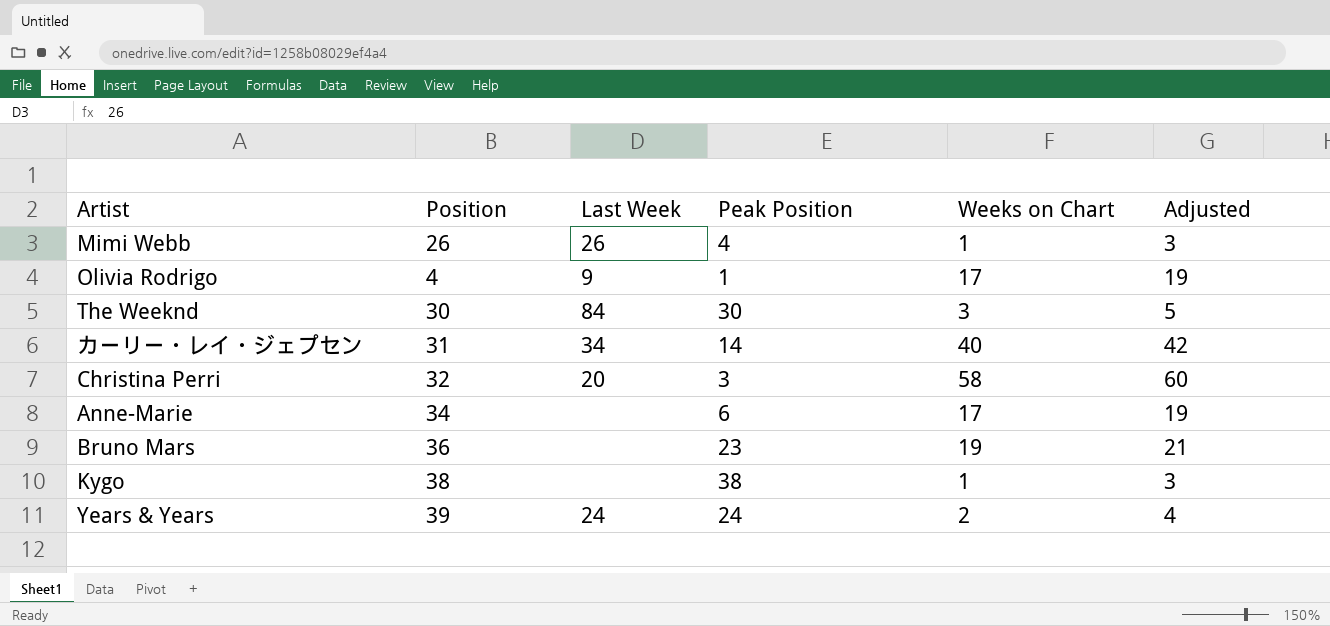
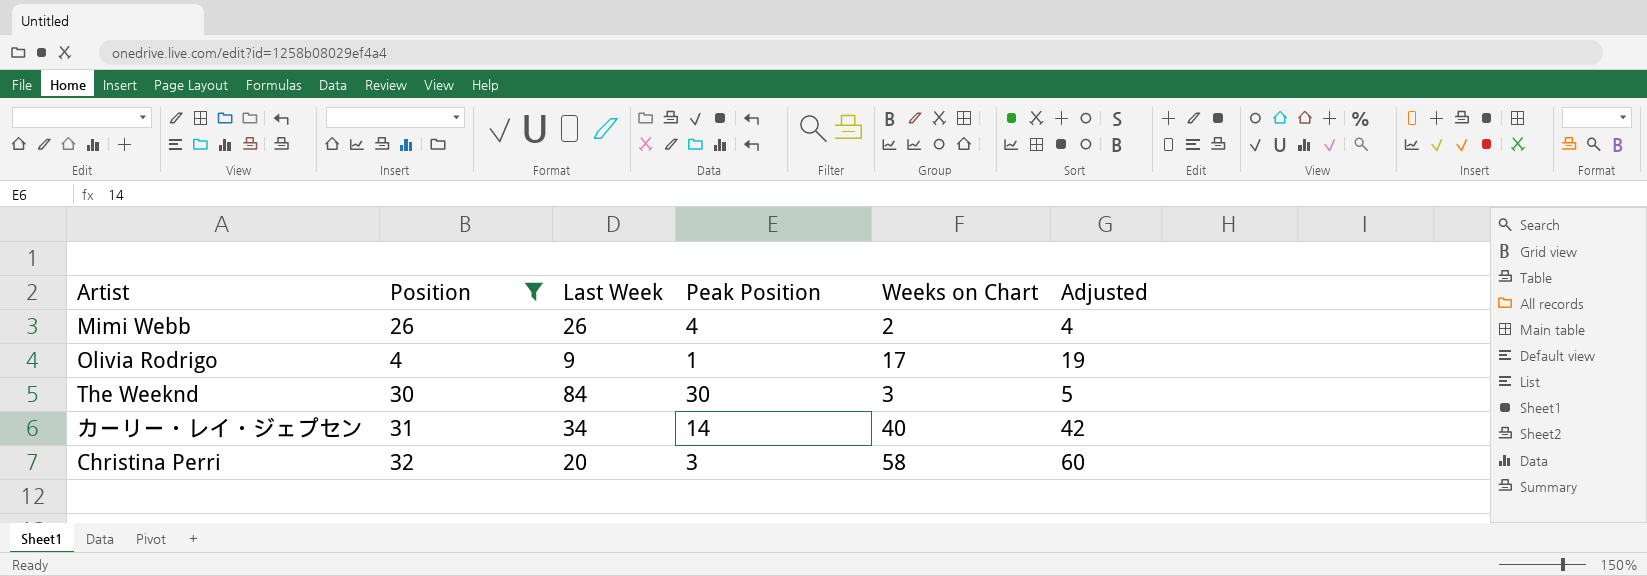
filter: none -> Position <= 32
Mimi Webb | Weeks on Chart: 1 -> 2
Mimi Webb | Adjusted: 3 -> 4

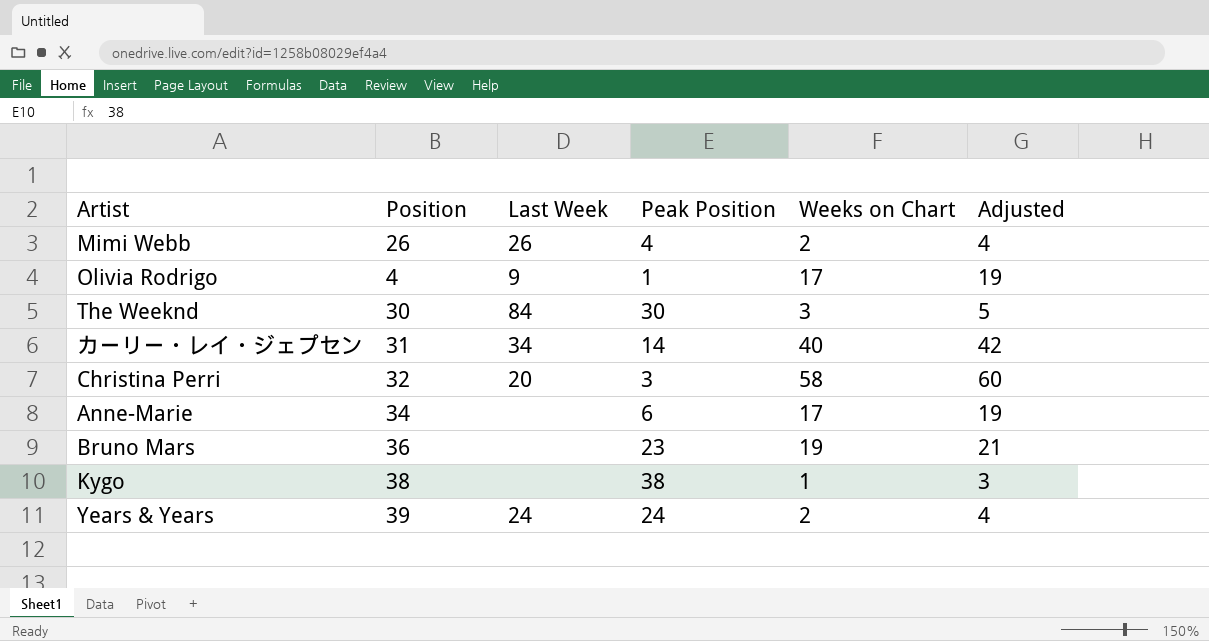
filter: Position <= 32 -> none

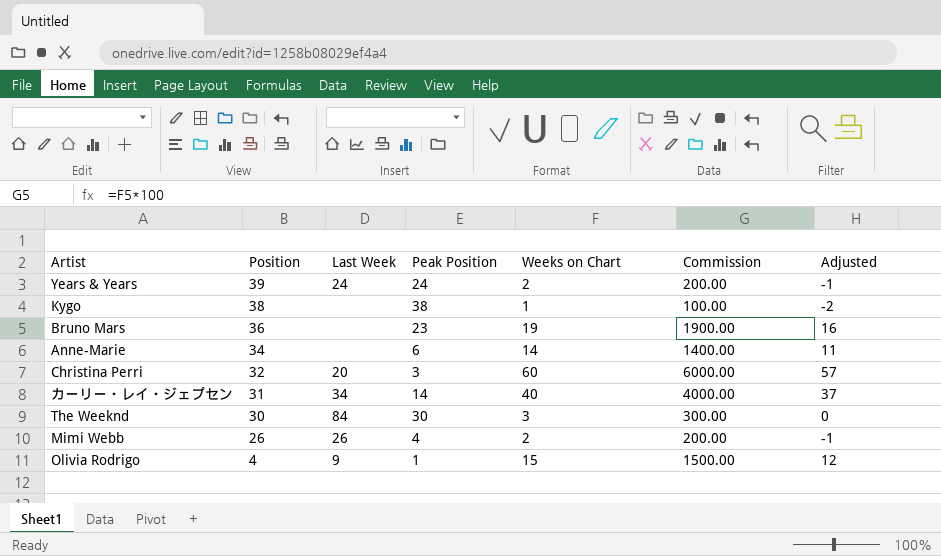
row order: none -> Position descending
column Commission | formula: none -> [Weeks on Chart] * 100
column Adjusted | formula: [Weeks on Chart] + 2 -> [Weeks on Chart] - 3
Anne-Marie | Weeks on Chart: 17 -> 14
Christina Perri | Weeks on Chart: 58 -> 60
Olivia Rodrigo | Weeks on Chart: 17 -> 15

